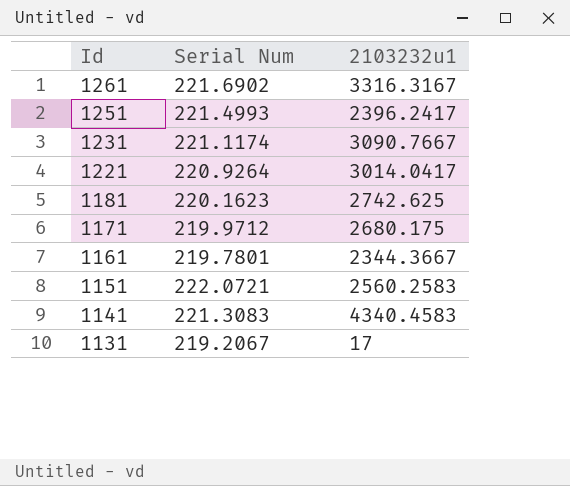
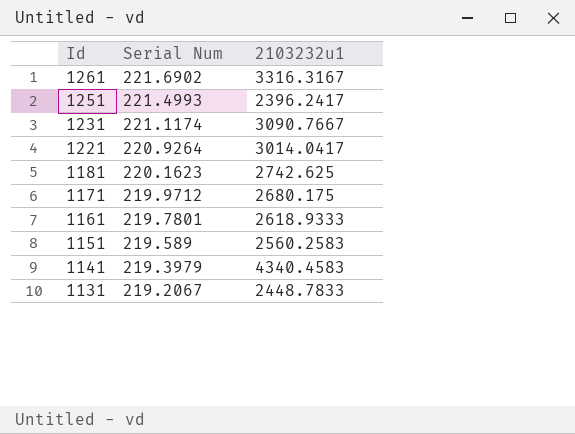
1161 | 2103232u1: 2344.3667 -> 2618.9333
1151 | Serial Num: 222.0721 -> 219.589
1141 | Serial Num: 221.3083 -> 219.3979
1131 | 2103232u1: 17 -> 2448.7833

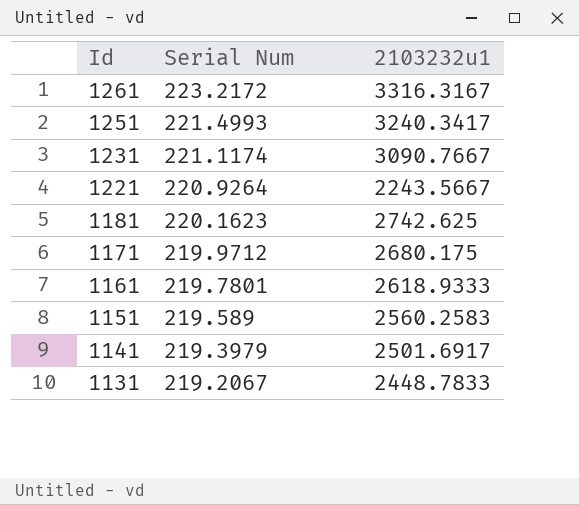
1261 | Serial Num: 221.6902 -> 223.2172
1251 | 2103232u1: 2396.2417 -> 3240.3417
1221 | 2103232u1: 3014.0417 -> 2243.5667
1141 | 2103232u1: 4340.4583 -> 2501.6917

